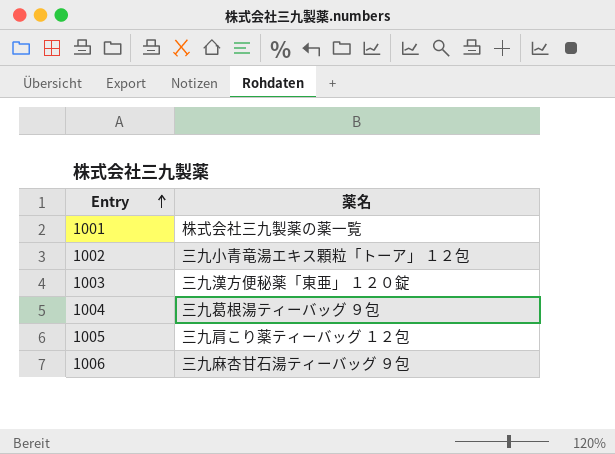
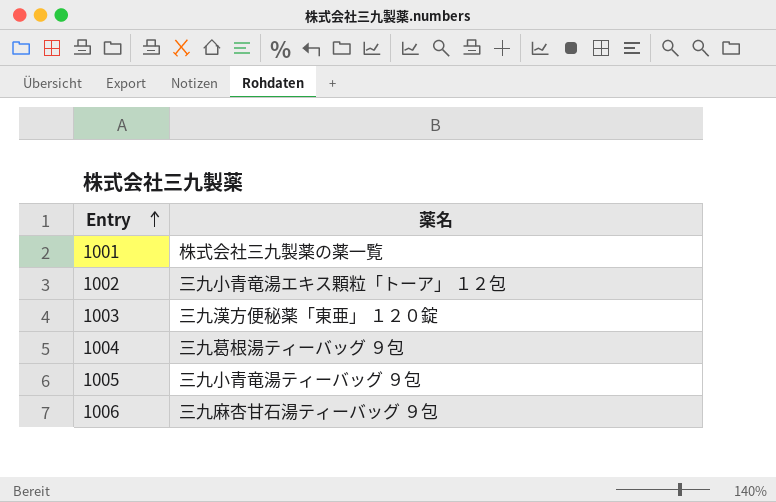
1005 | 薬名: 三九肩こり薬ティーバッグ １２包 -> 三九小青竜湯ティーバッグ ９包

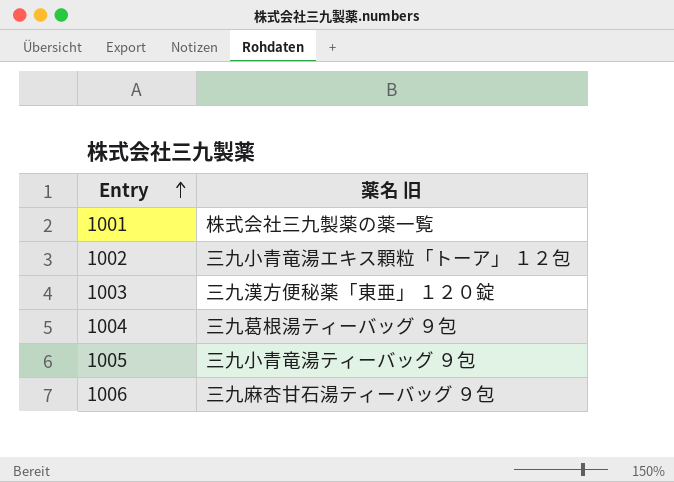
column name: 薬名 -> 薬名 旧

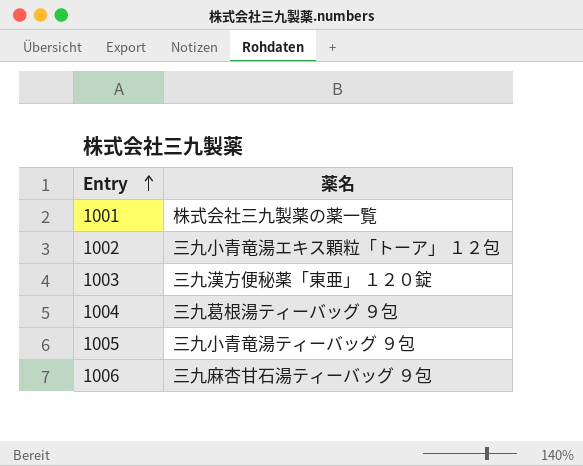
column name: 薬名 旧 -> 薬名

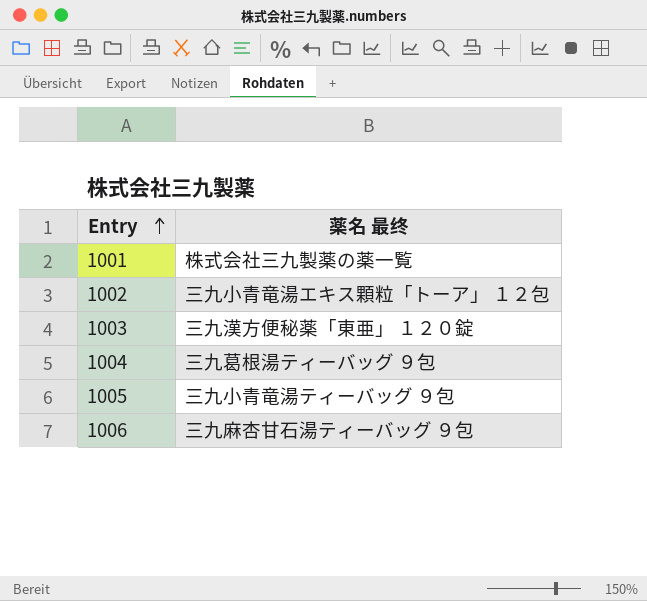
column name: 薬名 -> 薬名 最终

